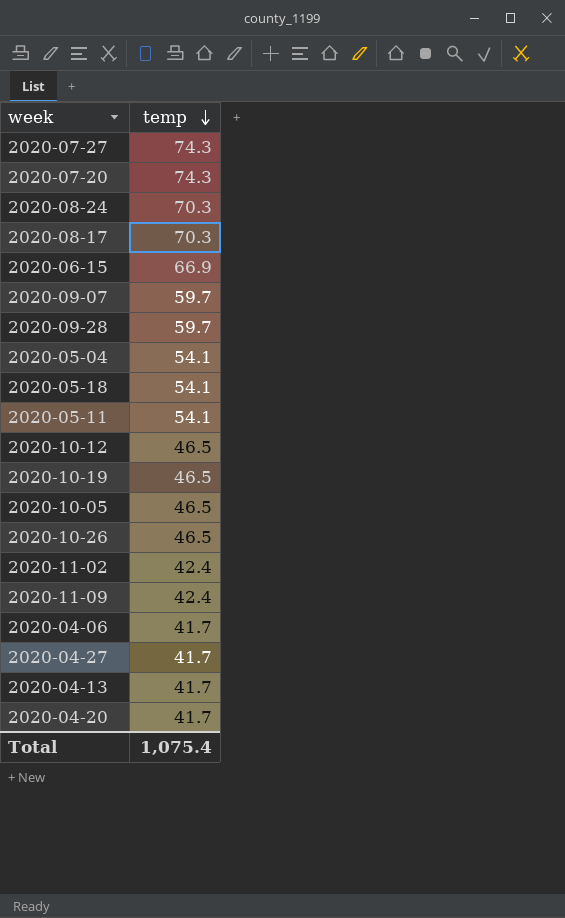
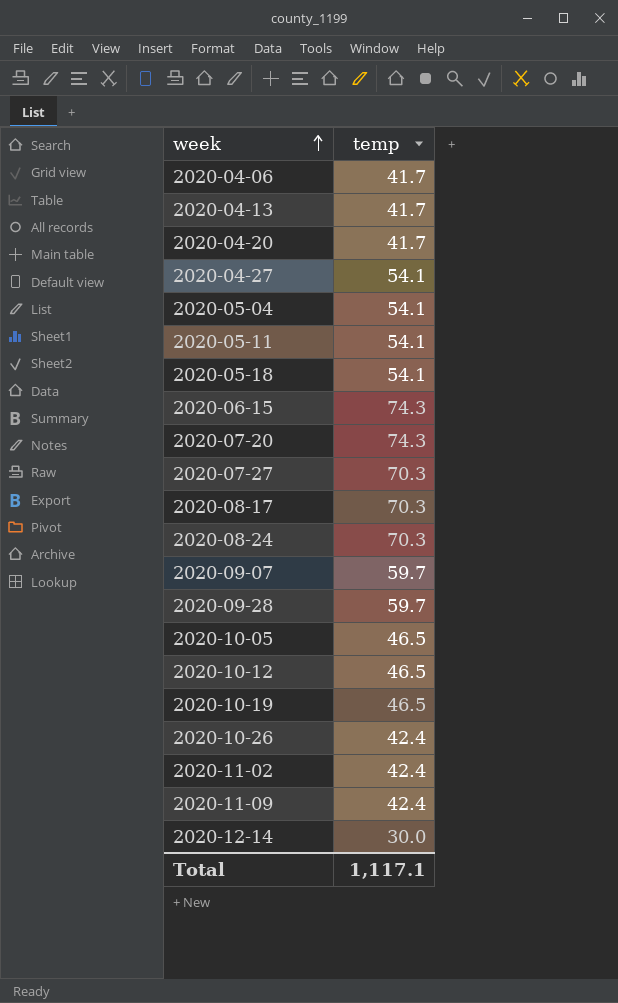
row order: temp descending -> week ascending
2020-04-27 | temp: 41.7 -> 54.1
2020-06-15 | temp: 66.9 -> 74.3
2020-07-27 | temp: 74.3 -> 70.3
2020-10-26 | temp: 46.5 -> 42.4
row 2020-12-14: none -> 30.0
Total | temp: 1,075.4 -> 1,117.1

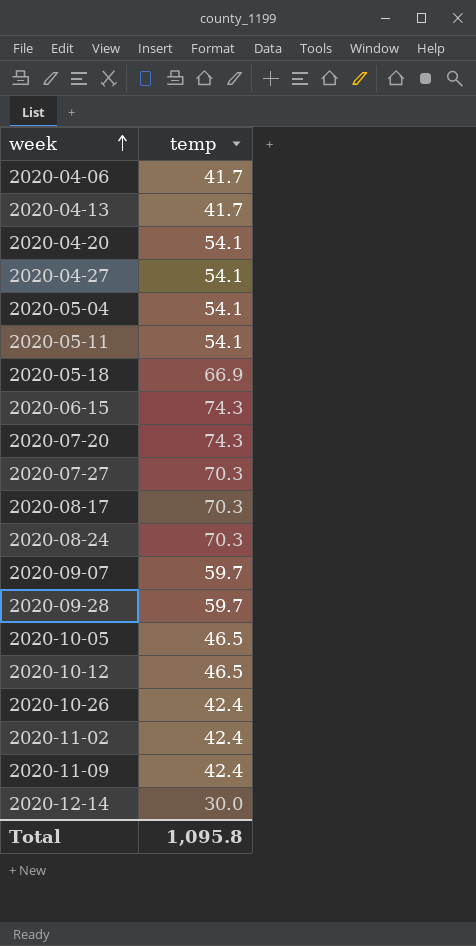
row 2020-10-19: 46.5 -> none
2020-04-20 | temp: 41.7 -> 54.1
2020-05-18 | temp: 54.1 -> 66.9
Total | temp: 1,117.1 -> 1,095.8

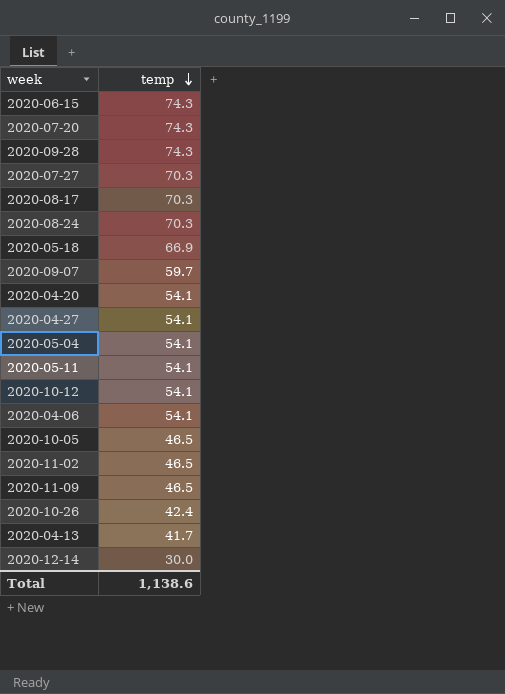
row order: week ascending -> temp descending
2020-09-28 | temp: 59.7 -> 74.3
2020-10-12 | temp: 46.5 -> 54.1
2020-04-06 | temp: 41.7 -> 54.1
2020-11-02 | temp: 42.4 -> 46.5
2020-11-09 | temp: 42.4 -> 46.5
Total | temp: 1,095.8 -> 1,138.6

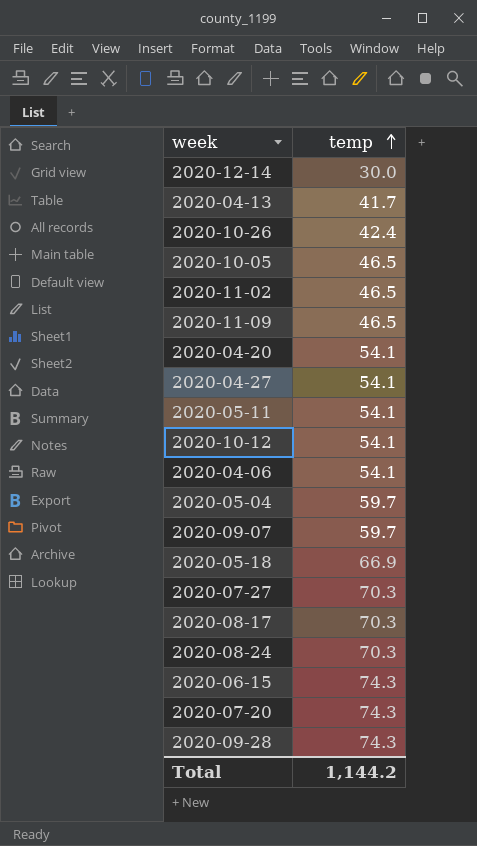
row order: temp descending -> temp ascending
2020-05-04 | temp: 54.1 -> 59.7
Total | temp: 1,138.6 -> 1,144.2

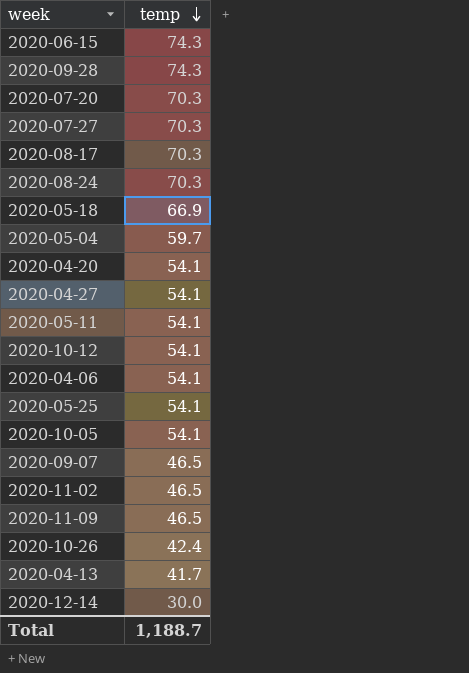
row order: temp ascending -> temp descending
2020-07-20 | temp: 74.3 -> 70.3
row 2020-05-25: none -> 54.1
2020-10-05 | temp: 46.5 -> 54.1
2020-09-07 | temp: 59.7 -> 46.5
Total | temp: 1,144.2 -> 1,188.7

